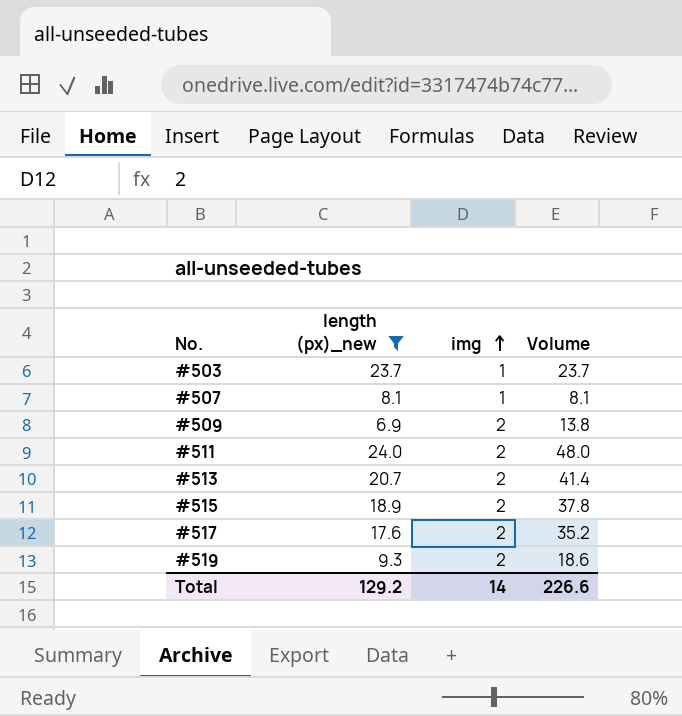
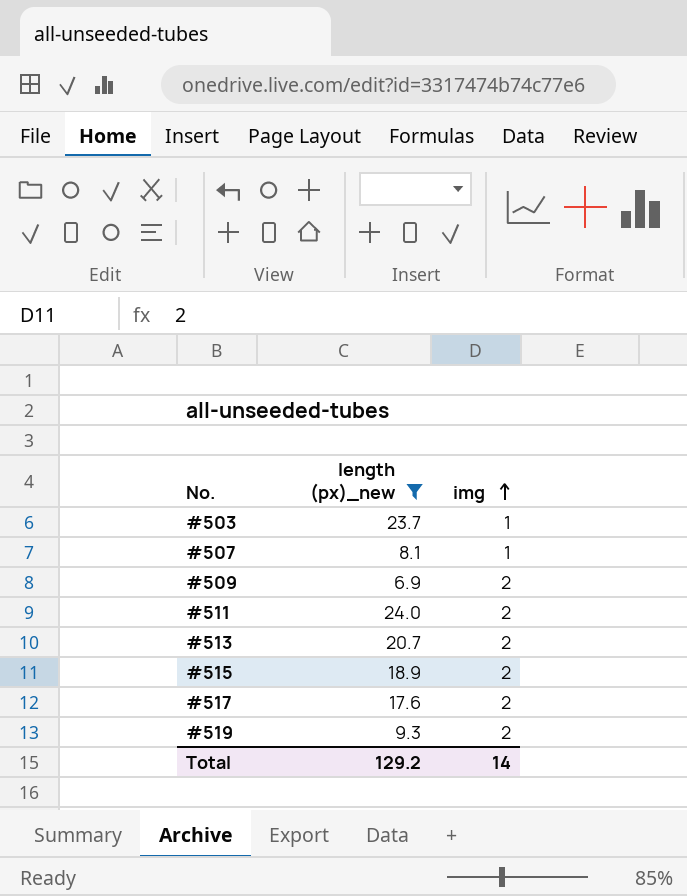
column Volume | formula: [length (px)_new] * [img] -> none

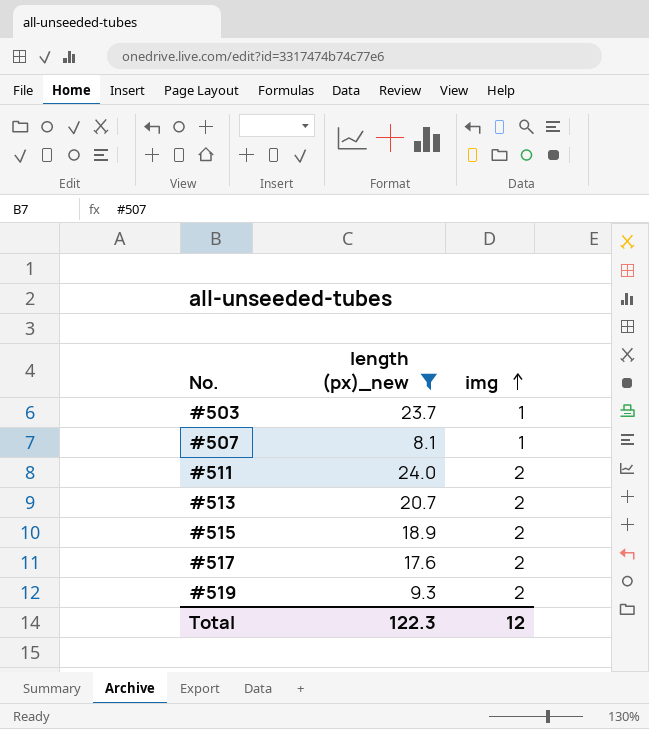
row #509: 6.9 | 2 -> none
Total | length (px)_new: 129.2 -> 122.3
Total | img: 14 -> 12

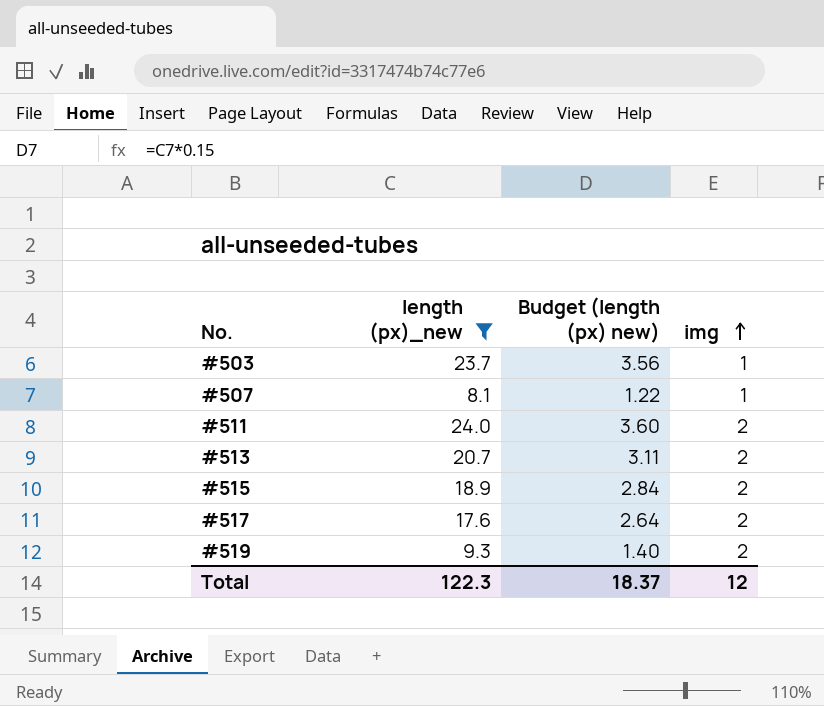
column Budget (length (px) new) | formula: none -> [length (px)_new] * 0.15

